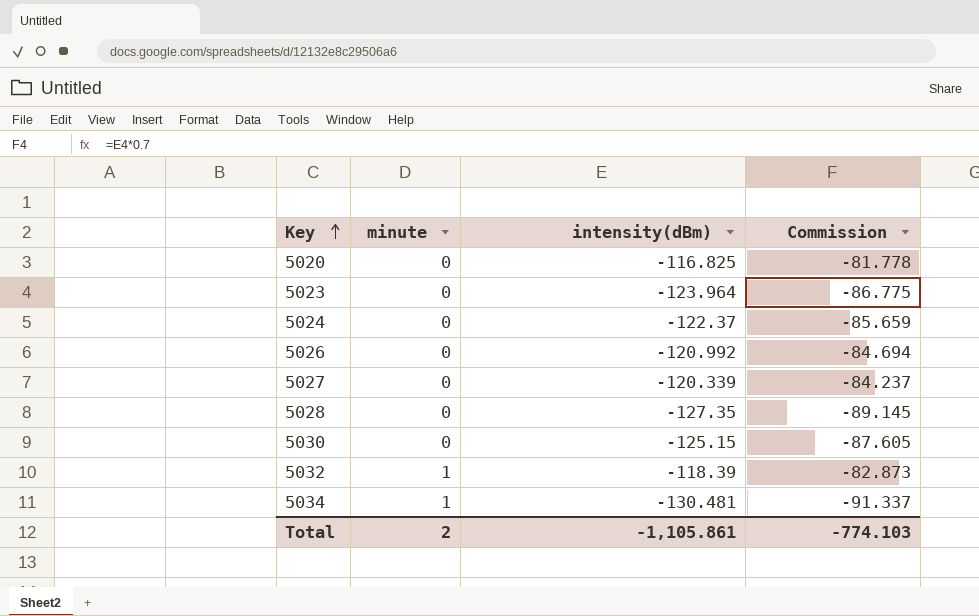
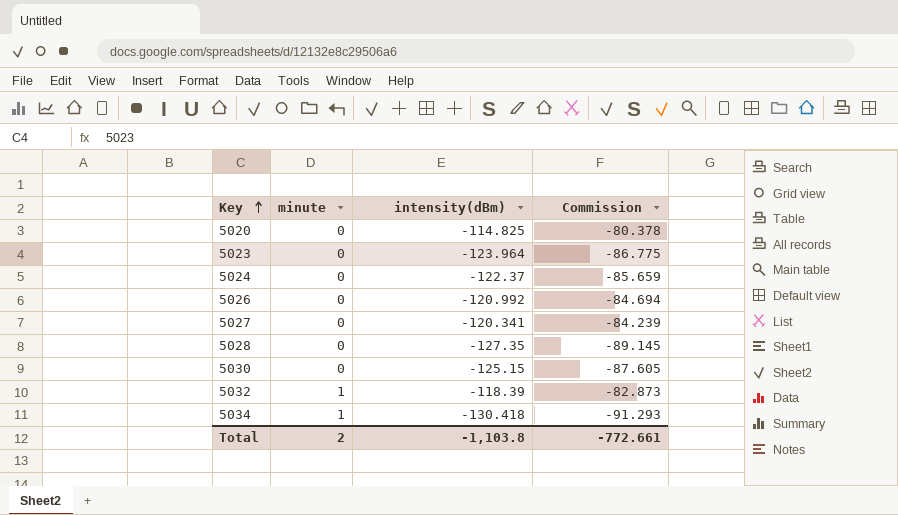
5020 | intensity(dBm): -116.825 -> -114.825
5020 | Commission: -81.778 -> -80.378
5027 | intensity(dBm): -120.339 -> -120.341
5027 | Commission: -84.237 -> -84.239
5034 | intensity(dBm): -130.481 -> -130.418
5034 | Commission: -91.337 -> -91.293
Total | intensity(dBm): -1,105.861 -> -1,103.8
Total | Commission: -774.103 -> -772.661

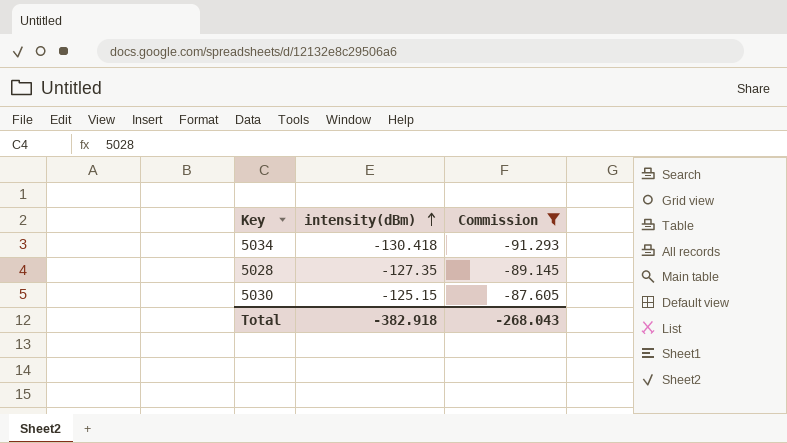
filter: none -> Commission <= -87.605
row order: Key ascending -> intensity(dBm) ascending
column minute | position: 2 -> none
Total | intensity(dBm): -1,103.8 -> -382.918
Total | Commission: -772.661 -> -268.043

